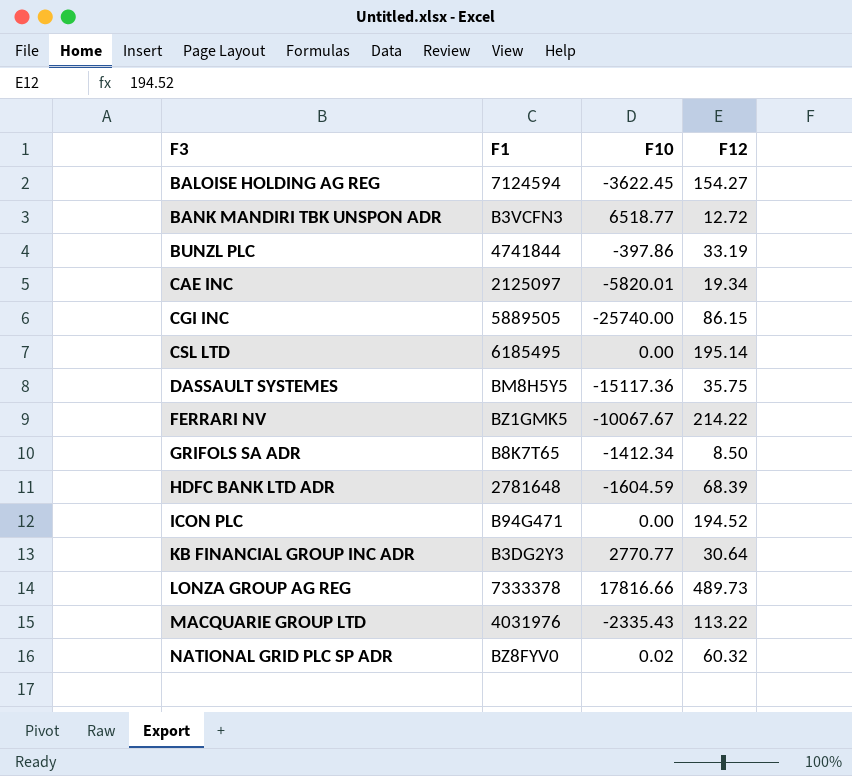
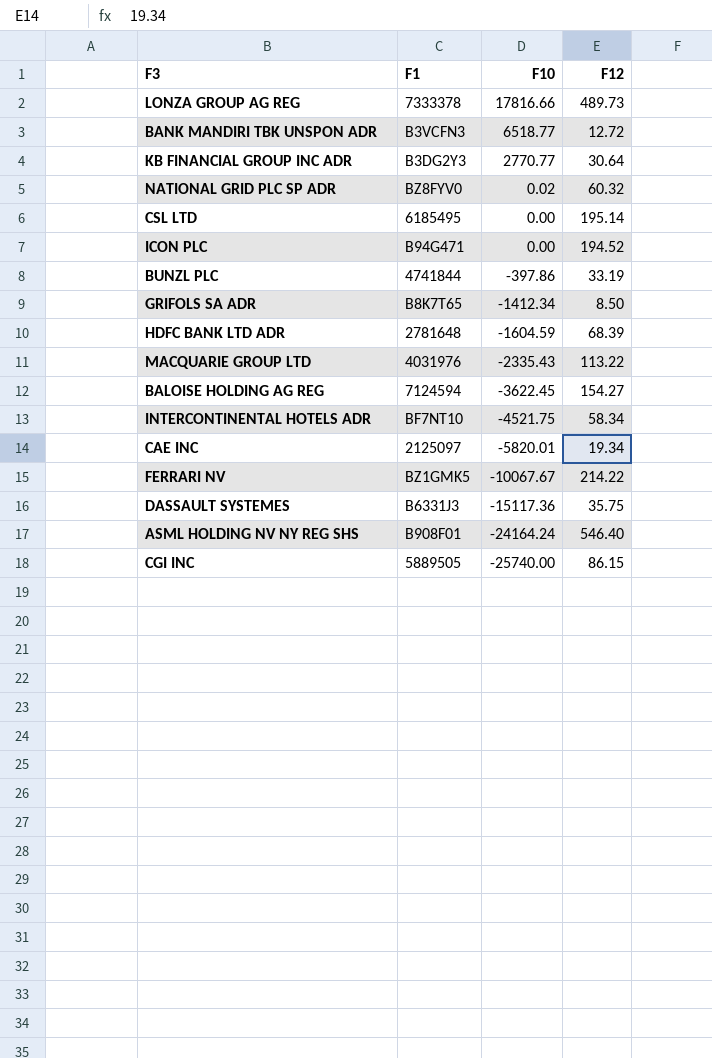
row order: F3 ascending -> F10 descending
row INTERCONTINENTAL HOTELS ADR: none -> BF7NT10 | -4521.75 | 58.34
DASSAULT SYSTEMES | F1: BM8H5Y5 -> B6331J3
row ASML HOLDING NV NY REG SHS: none -> B908F01 | -24164.24 | 546.40

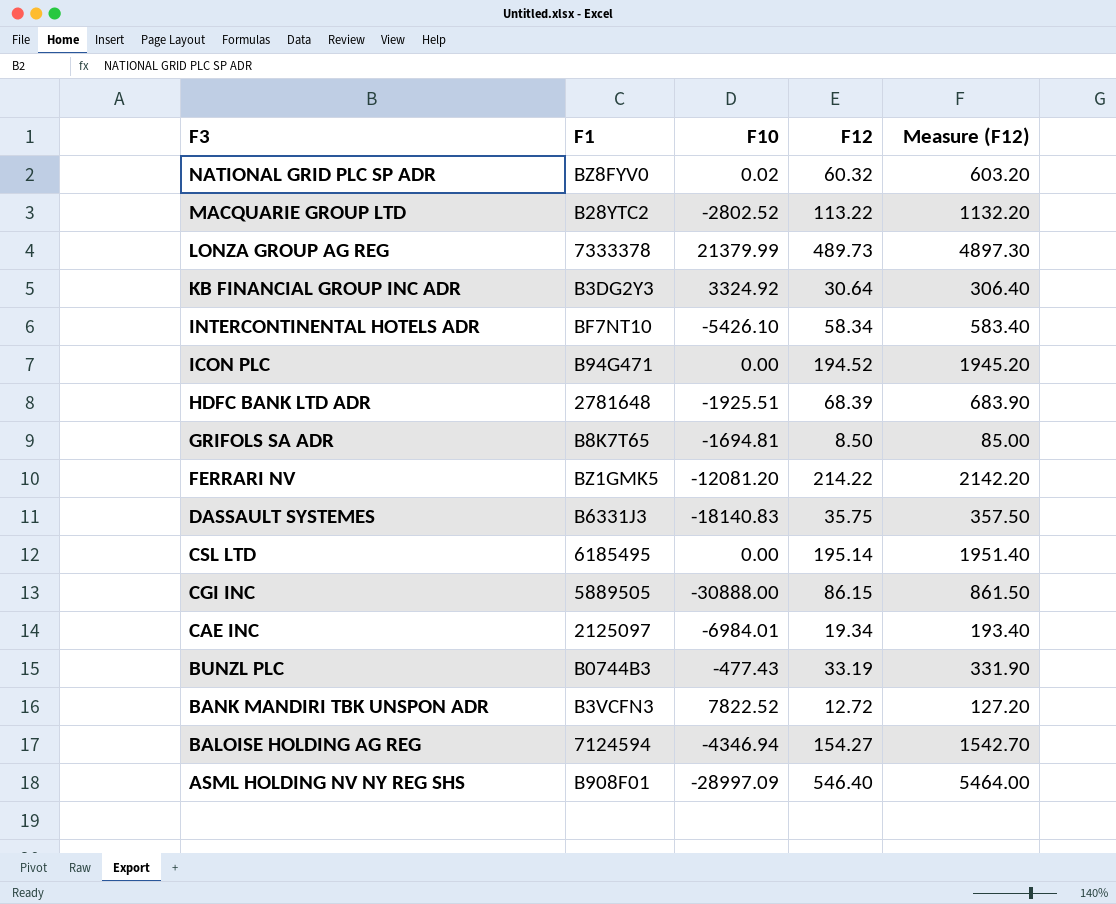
row order: F10 descending -> F3 descending
column Measure (F12) | formula: none -> [F12] * 10
MACQUARIE GROUP LTD | F1: 4031976 -> B28YTC2
MACQUARIE GROUP LTD | F10: -2335.43 -> -2802.52
LONZA GROUP AG REG | F10: 17816.66 -> 21379.99
KB FINANCIAL GROUP INC ADR | F10: 2770.77 -> 3324.92
INTERCONTINENTAL HOTELS ADR | F10: -4521.75 -> -5426.10
HDFC BANK LTD ADR | F10: -1604.59 -> -1925.51
GRIFOLS SA ADR | F10: -1412.34 -> -1694.81
FERRARI NV | F10: -10067.67 -> -12081.20
DASSAULT SYSTEMES | F10: -15117.36 -> -18140.83
CGI INC | F10: -25740.00 -> -30888.00
CAE INC | F10: -5820.01 -> -6984.01
BUNZL PLC | F1: 4741844 -> B0744B3
BUNZL PLC | F10: -397.86 -> -477.43
BANK MANDIRI TBK UNSPON ADR | F10: 6518.77 -> 7822.52
BALOISE HOLDING AG REG | F10: -3622.45 -> -4346.94
ASML HOLDING NV NY REG SHS | F10: -24164.24 -> -28997.09

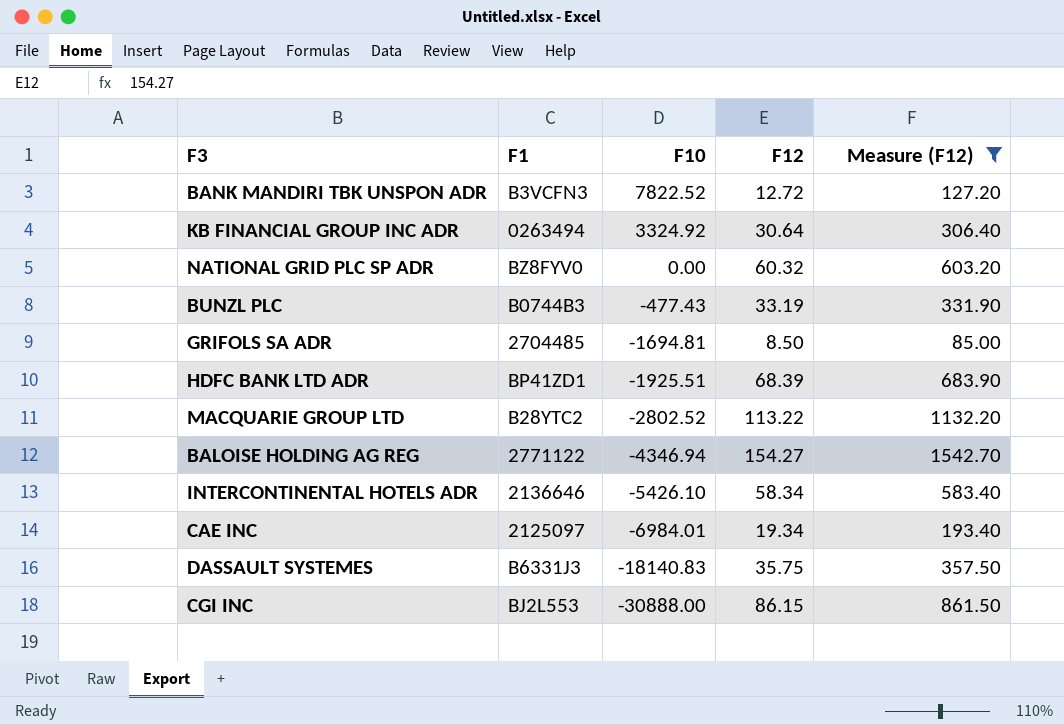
filter: none -> Measure (F12) <= 1542.70
row order: F3 descending -> F10 descending
KB FINANCIAL GROUP INC ADR | F1: B3DG2Y3 -> 0263494
NATIONAL GRID PLC SP ADR | F10: 0.02 -> 0.00
GRIFOLS SA ADR | F1: B8K7T65 -> 2704485
HDFC BANK LTD ADR | F1: 2781648 -> BP41ZD1
BALOISE HOLDING AG REG | F1: 7124594 -> 2771122
INTERCONTINENTAL HOTELS ADR | F1: BF7NT10 -> 2136646
CGI INC | F1: 5889505 -> BJ2L553

